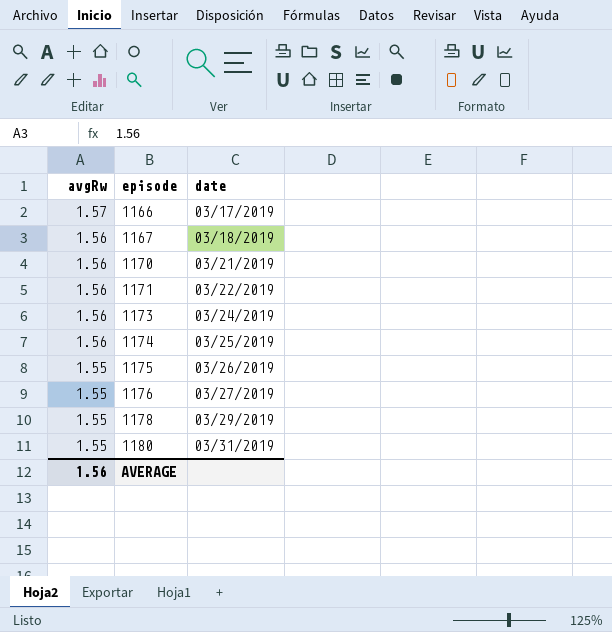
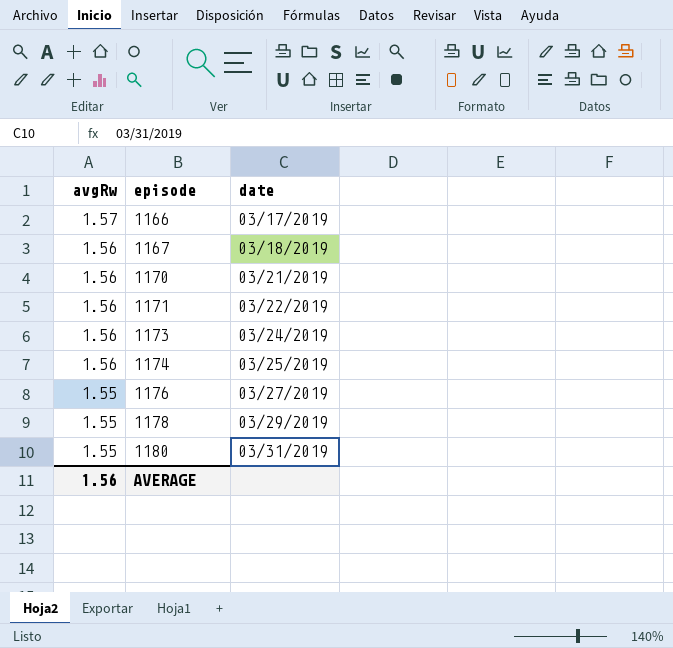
row 1175: 1.55 | 03/26/2019 -> none

